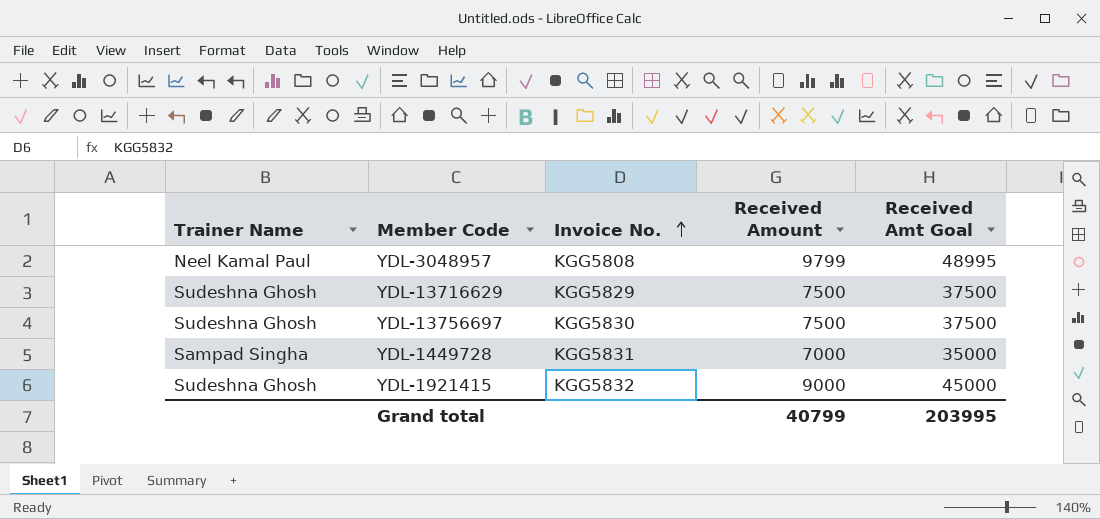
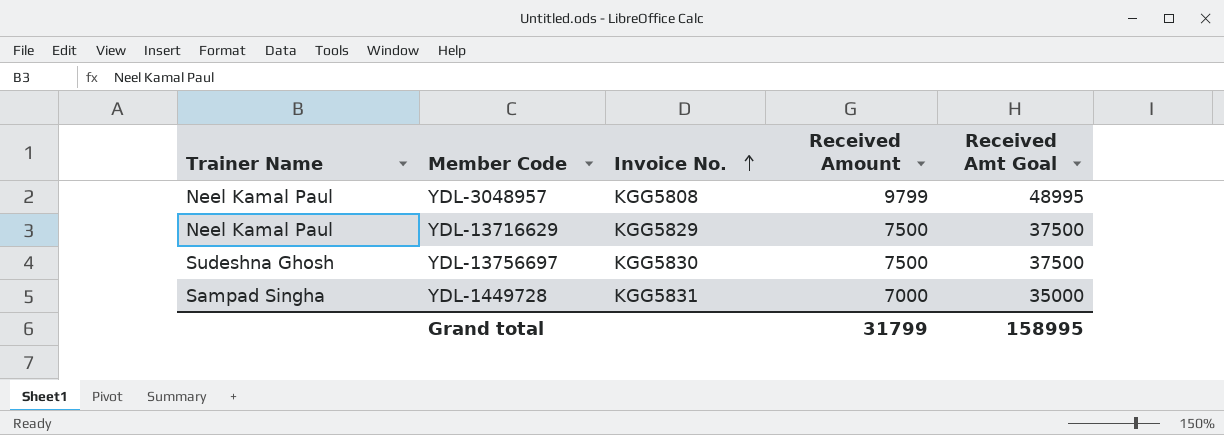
row YDL-1921415: Sudeshna Ghosh | KGG5832 | 9000 | 45000 -> none
YDL-13716629 | Trainer Name: Sudeshna Ghosh -> Neel Kamal Paul
Grand total | Received Amount: 40799 -> 31799
Grand total | Received Amt Goal: 203995 -> 158995

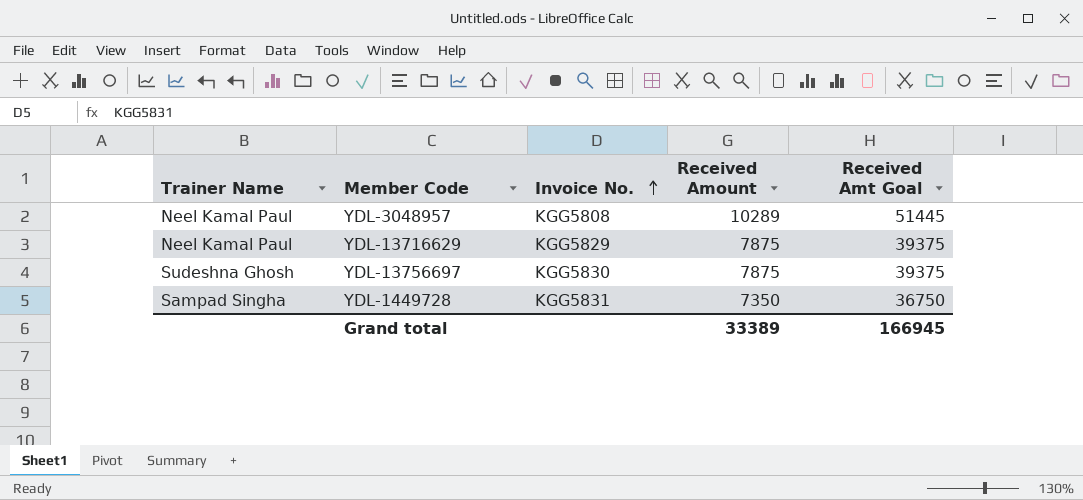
YDL-3048957 | Received Amount: 9799 -> 10289
YDL-3048957 | Received Amt Goal: 48995 -> 51445
YDL-13716629 | Received Amount: 7500 -> 7875
YDL-13716629 | Received Amt Goal: 37500 -> 39375
YDL-13756697 | Received Amount: 7500 -> 7875
YDL-13756697 | Received Amt Goal: 37500 -> 39375
YDL-1449728 | Received Amount: 7000 -> 7350
YDL-1449728 | Received Amt Goal: 35000 -> 36750
Grand total | Received Amount: 31799 -> 33389
Grand total | Received Amt Goal: 158995 -> 166945

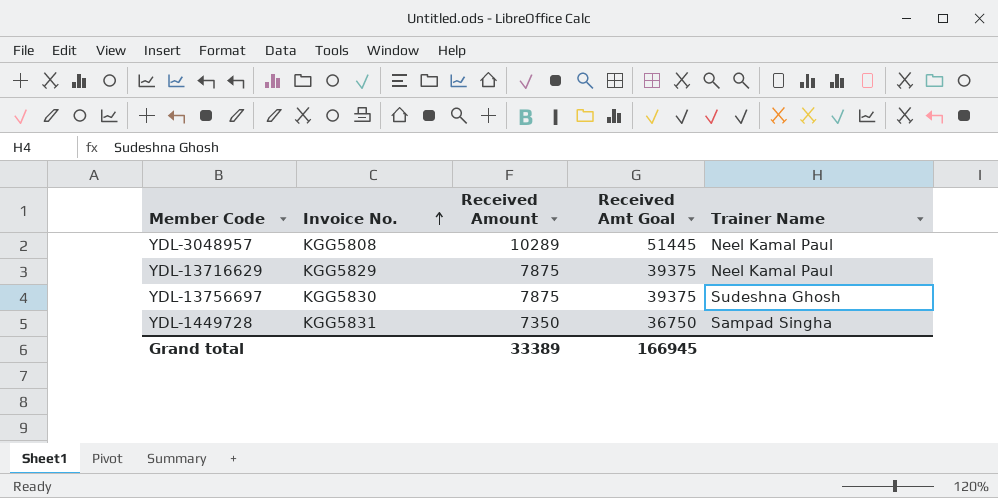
column Trainer Name | position: 1 -> 5

